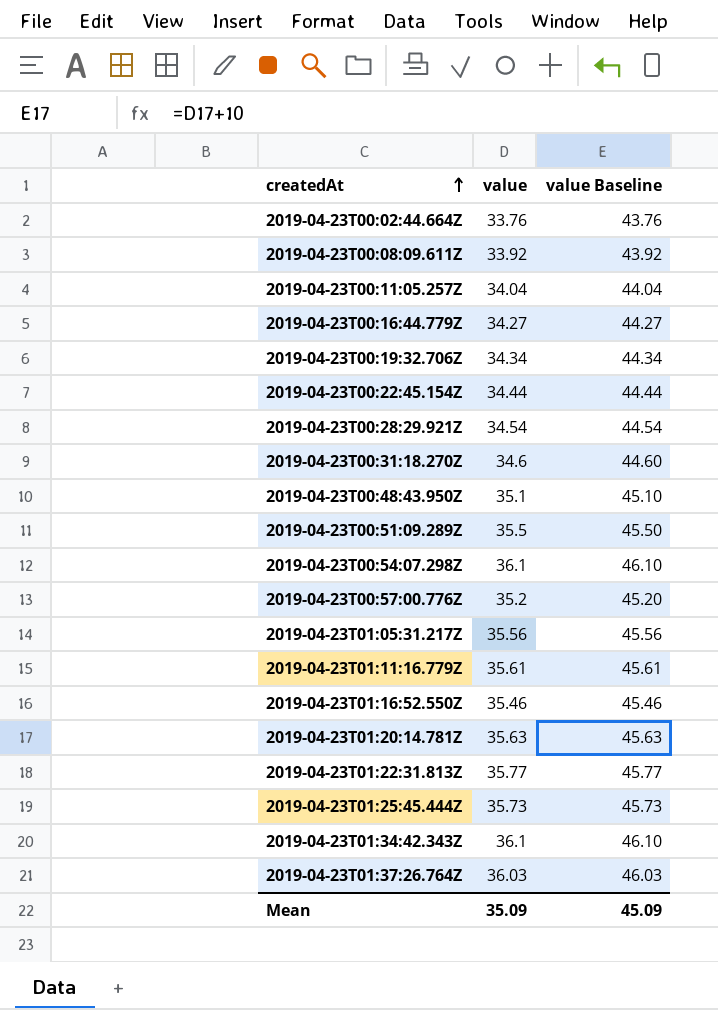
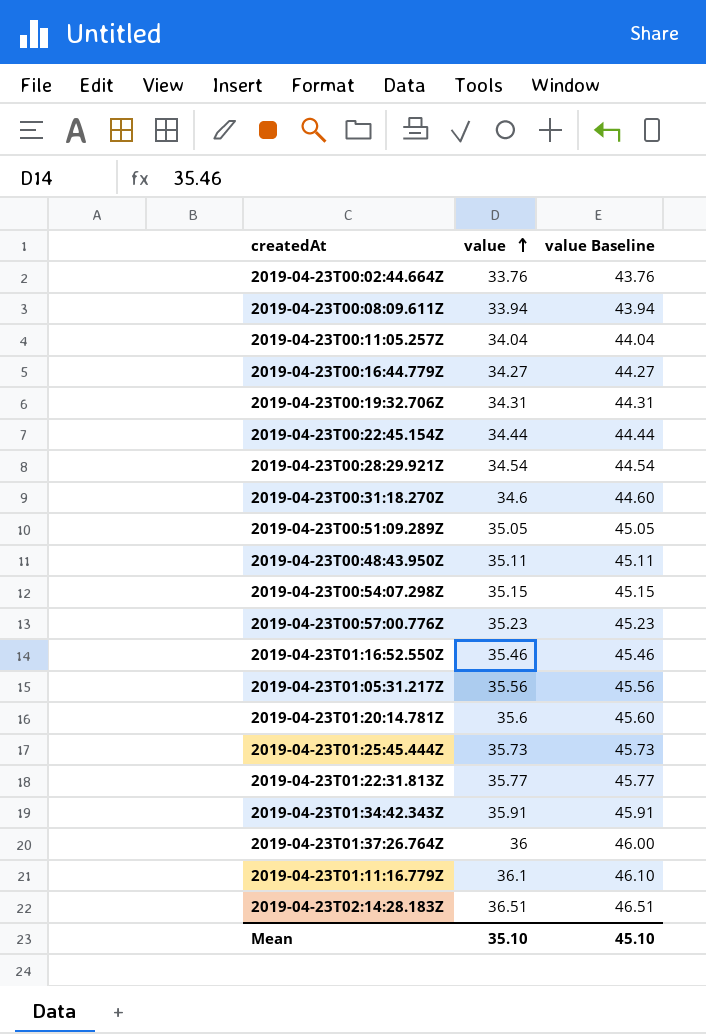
row order: createdAt ascending -> value ascending
2019-04-23T00:08:09.611Z | value: 33.92 -> 33.94
2019-04-23T00:08:09.611Z | value Baseline: 43.92 -> 43.94
2019-04-23T00:19:32.706Z | value: 34.34 -> 34.31
2019-04-23T00:19:32.706Z | value Baseline: 44.34 -> 44.31
2019-04-23T00:51:09.289Z | value: 35.5 -> 35.05
2019-04-23T00:51:09.289Z | value Baseline: 45.50 -> 45.05
2019-04-23T00:48:43.950Z | value: 35.1 -> 35.11
2019-04-23T00:48:43.950Z | value Baseline: 45.10 -> 45.11
2019-04-23T00:54:07.298Z | value: 36.1 -> 35.15
2019-04-23T00:54:07.298Z | value Baseline: 46.10 -> 45.15
2019-04-23T00:57:00.776Z | value: 35.2 -> 35.23
2019-04-23T00:57:00.776Z | value Baseline: 45.20 -> 45.23
2019-04-23T01:20:14.781Z | value: 35.63 -> 35.6
2019-04-23T01:20:14.781Z | value Baseline: 45.63 -> 45.60
2019-04-23T01:34:42.343Z | value: 36.1 -> 35.91
2019-04-23T01:34:42.343Z | value Baseline: 46.10 -> 45.91
2019-04-23T01:37:26.764Z | value: 36.03 -> 36
2019-04-23T01:37:26.764Z | value Baseline: 46.03 -> 46.00
2019-04-23T01:11:16.779Z | value: 35.61 -> 36.1
2019-04-23T01:11:16.779Z | value Baseline: 45.61 -> 46.10
row 2019-04-23T02:14:28.183Z: none -> 36.51 | 46.51
Mean | value: 35.09 -> 35.10
Mean | value Baseline: 45.09 -> 45.10

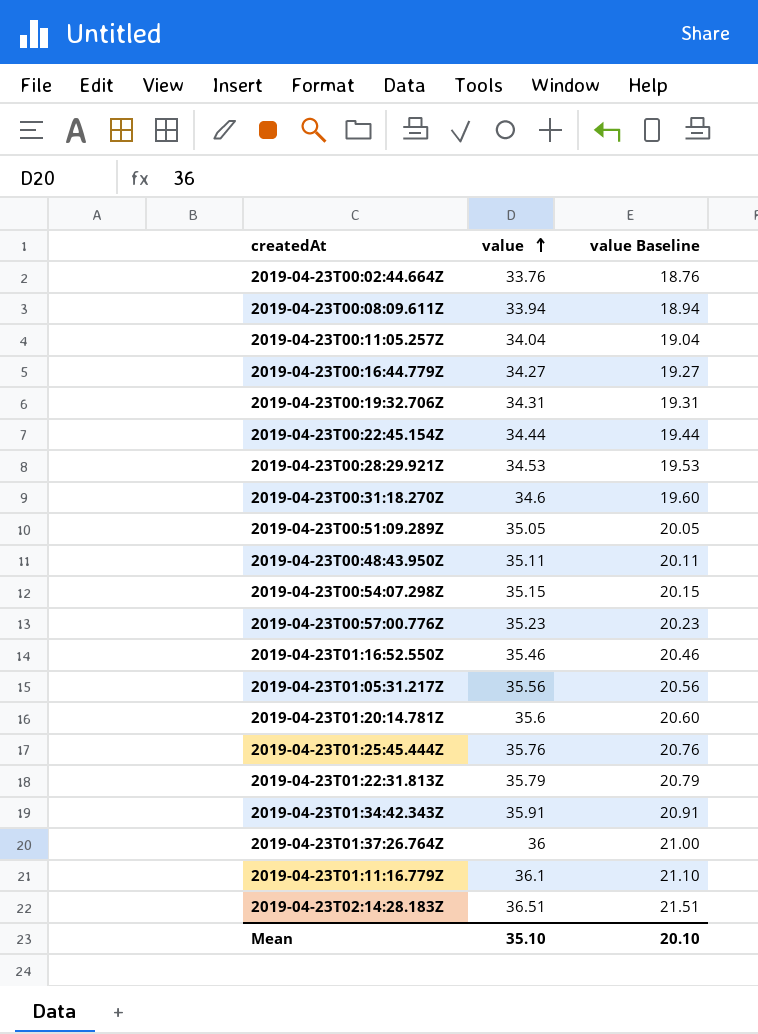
column value Baseline | formula: [value] + 10 -> [value] - 15
2019-04-23T00:28:29.921Z | value: 34.54 -> 34.53
2019-04-23T01:25:45.444Z | value: 35.73 -> 35.76
2019-04-23T01:22:31.813Z | value: 35.77 -> 35.79
Mean | value Baseline: 45.10 -> 20.10

